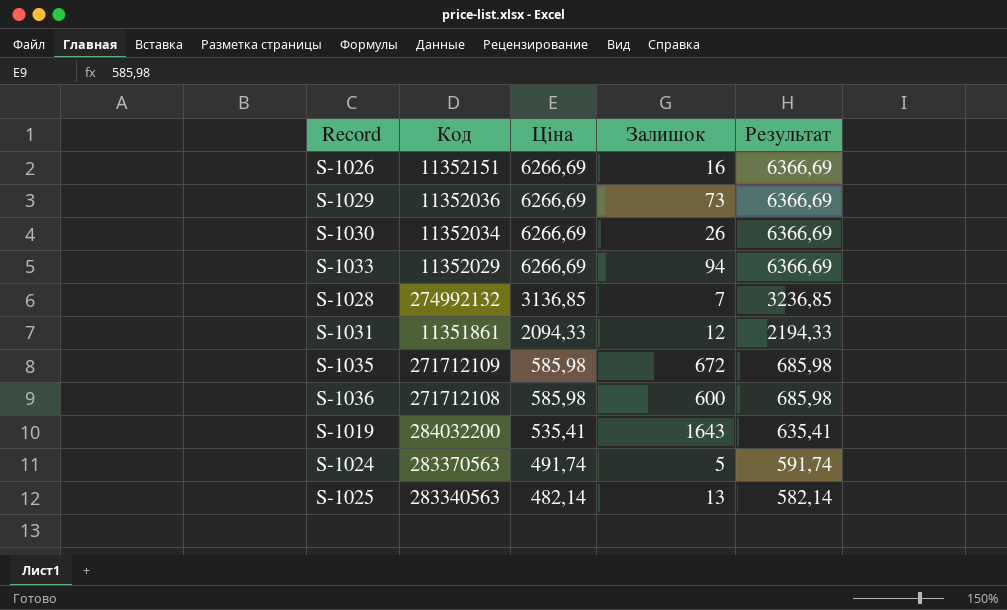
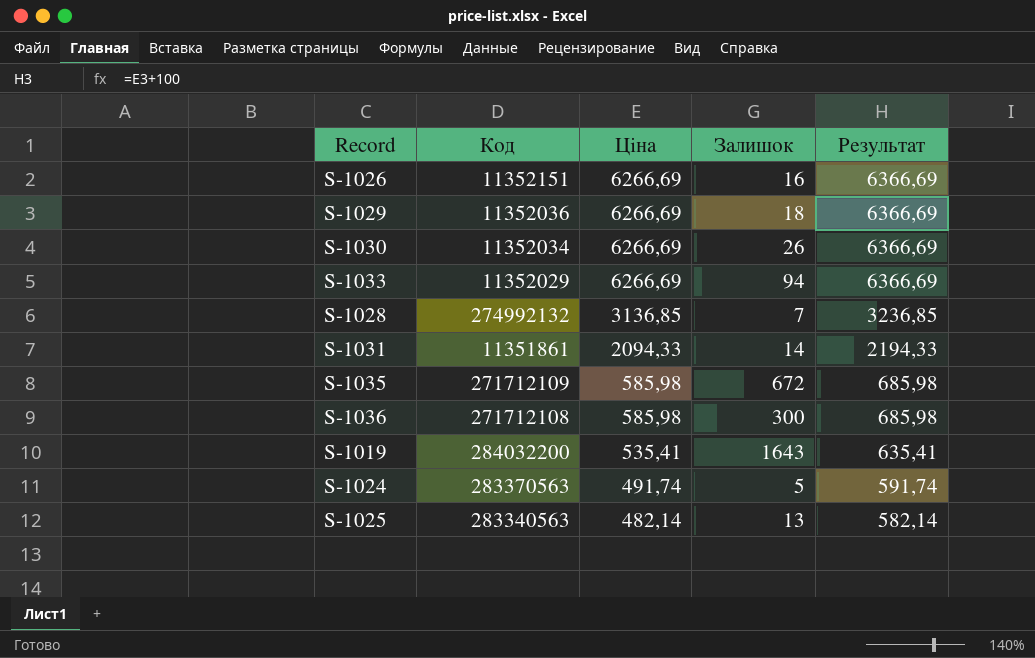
S-1029 | Залишок: 73 -> 18
S-1031 | Залишок: 12 -> 14
S-1036 | Залишок: 600 -> 300

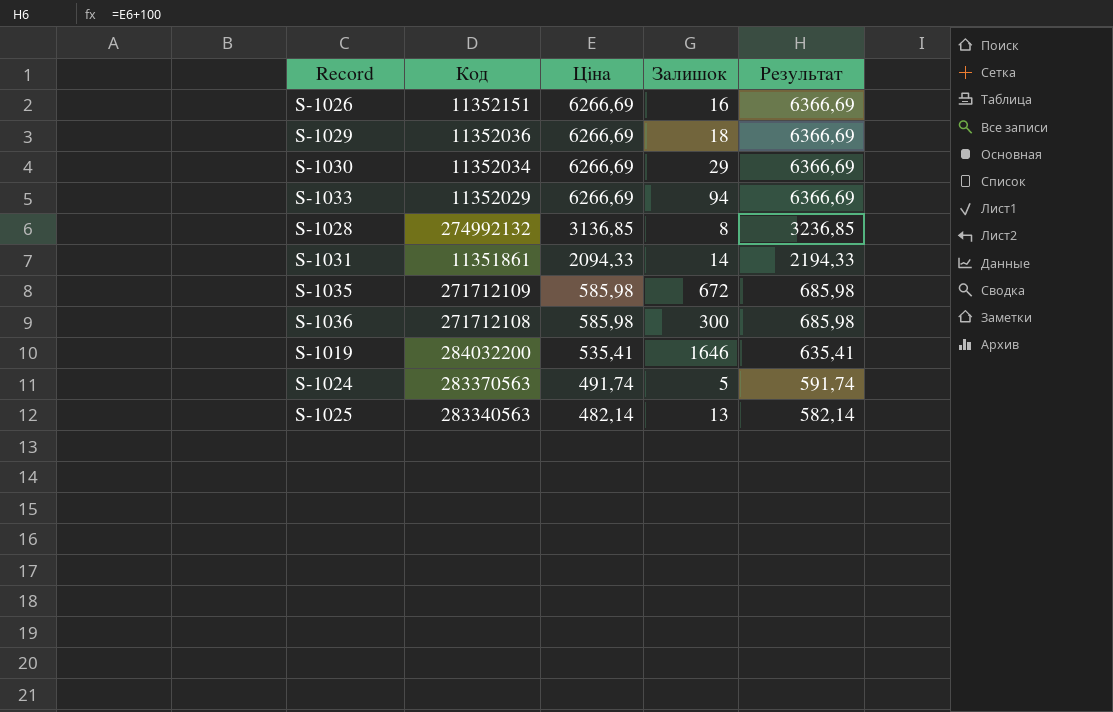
S-1030 | Залишок: 26 -> 29
S-1028 | Залишок: 7 -> 8
S-1019 | Залишок: 1643 -> 1646

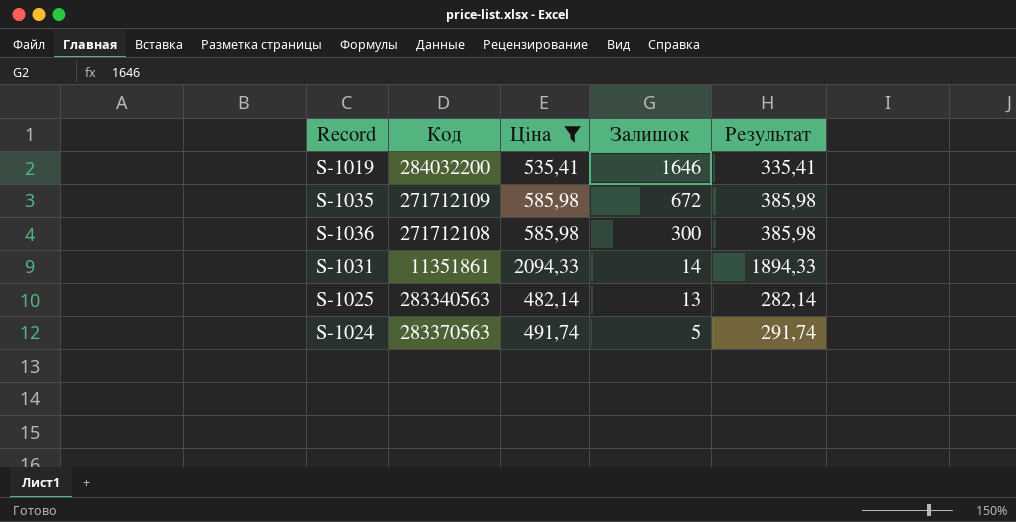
filter: none -> Ціна <= 2094,33
row order: Ціна descending -> Залишок descending
column Результат | formula: [Ціна] + 100 -> [Ціна] - 200

